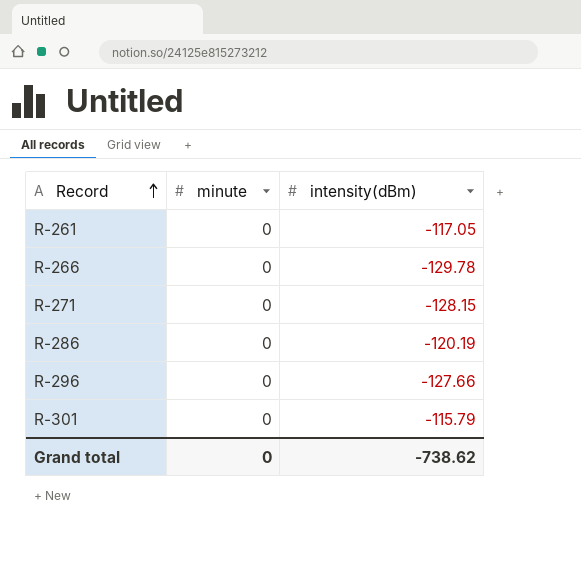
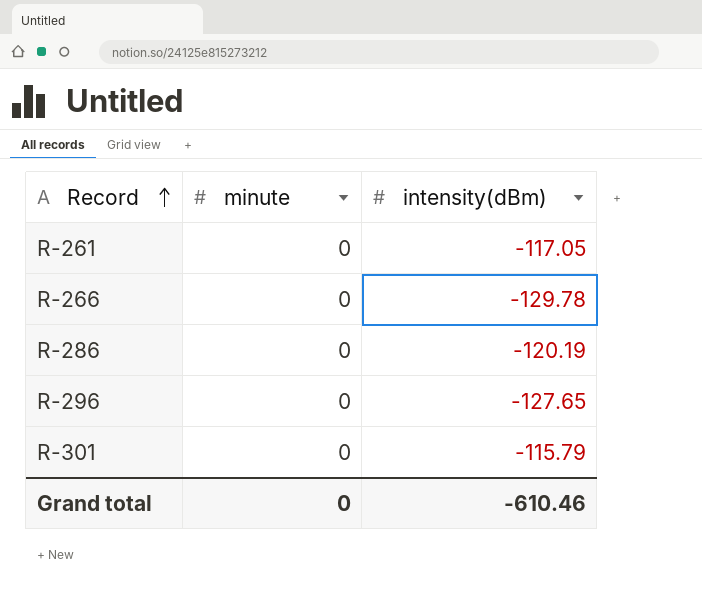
row R-271: 0 | -128.15 -> none
R-296 | intensity(dBm): -127.66 -> -127.65
Grand total | intensity(dBm): -738.62 -> -610.46

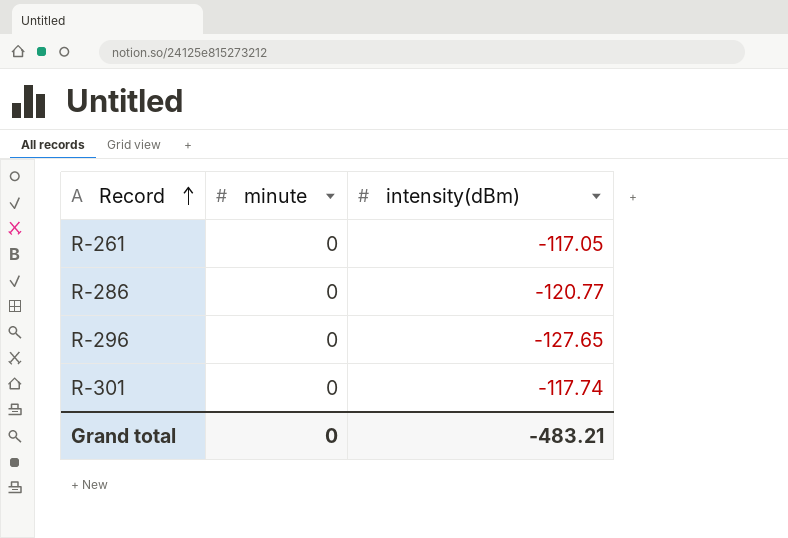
row R-266: 0 | -129.78 -> none
R-286 | intensity(dBm): -120.19 -> -120.77
R-301 | intensity(dBm): -115.79 -> -117.74
Grand total | intensity(dBm): -610.46 -> -483.21

